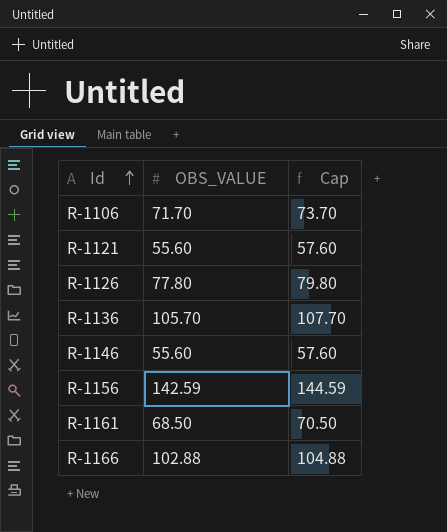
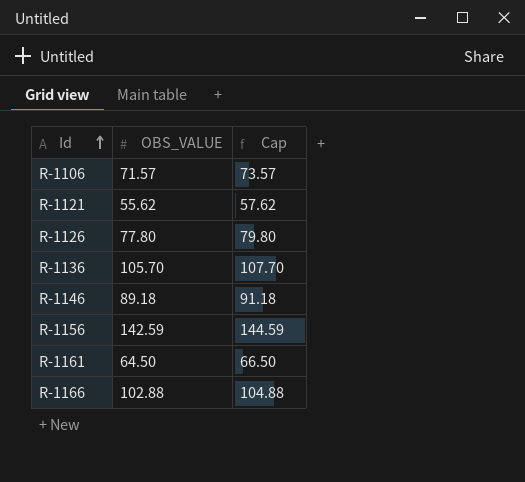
R-1106 | OBS_VALUE: 71.70 -> 71.57
R-1106 | Cap: 73.70 -> 73.57
R-1121 | OBS_VALUE: 55.60 -> 55.62
R-1121 | Cap: 57.60 -> 57.62
R-1146 | OBS_VALUE: 55.60 -> 89.18
R-1146 | Cap: 57.60 -> 91.18
R-1161 | OBS_VALUE: 68.50 -> 64.50
R-1161 | Cap: 70.50 -> 66.50

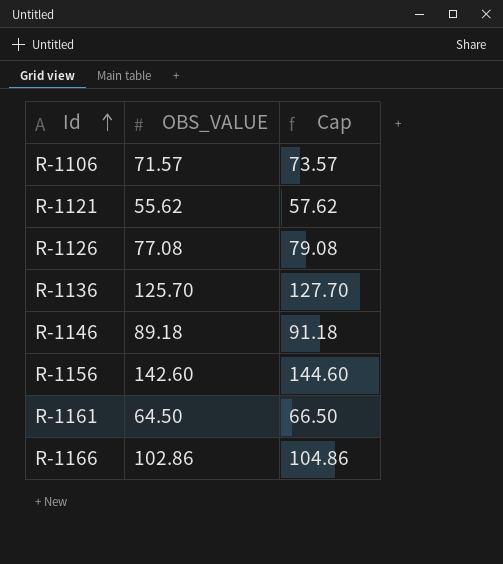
R-1126 | OBS_VALUE: 77.80 -> 77.08
R-1126 | Cap: 79.80 -> 79.08
R-1136 | OBS_VALUE: 105.70 -> 125.70
R-1136 | Cap: 107.70 -> 127.70
R-1156 | OBS_VALUE: 142.59 -> 142.60
R-1156 | Cap: 144.59 -> 144.60
R-1166 | OBS_VALUE: 102.88 -> 102.86
R-1166 | Cap: 104.88 -> 104.86

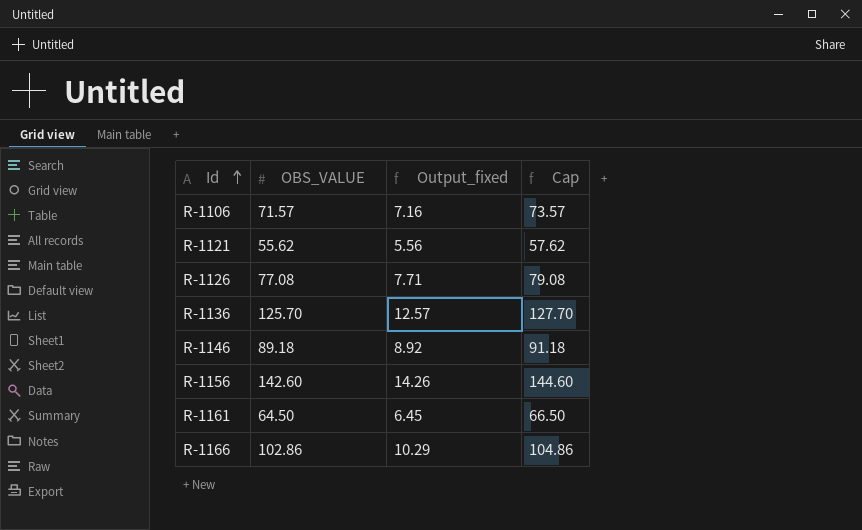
column Output_fixed | formula: none -> [OBS_VALUE] * 0.1

